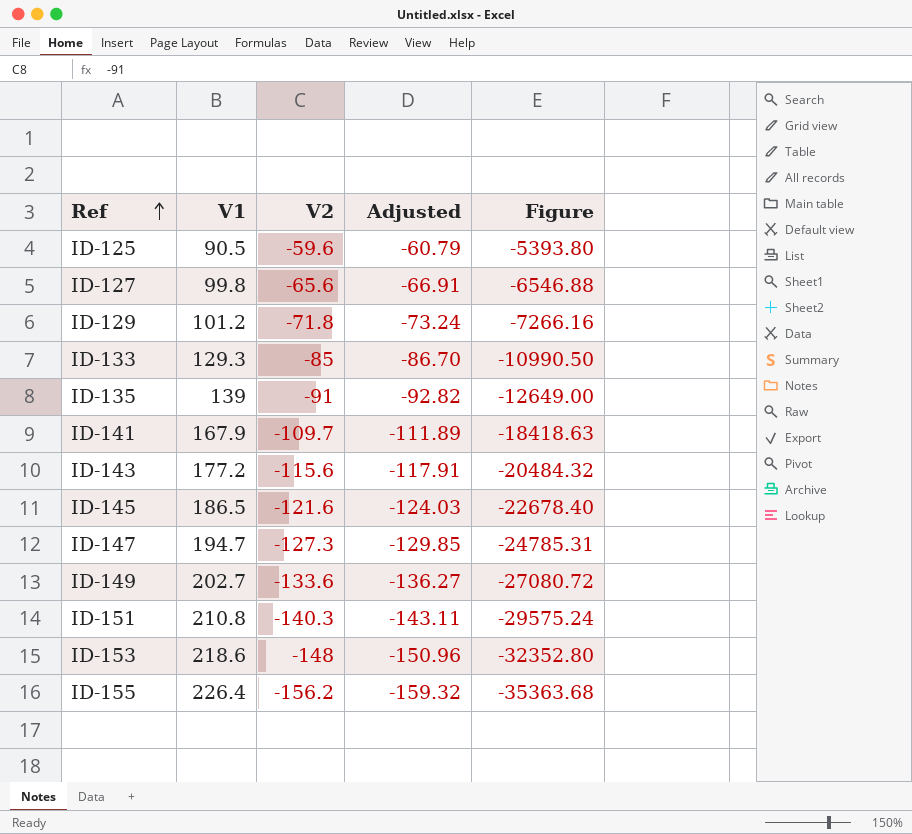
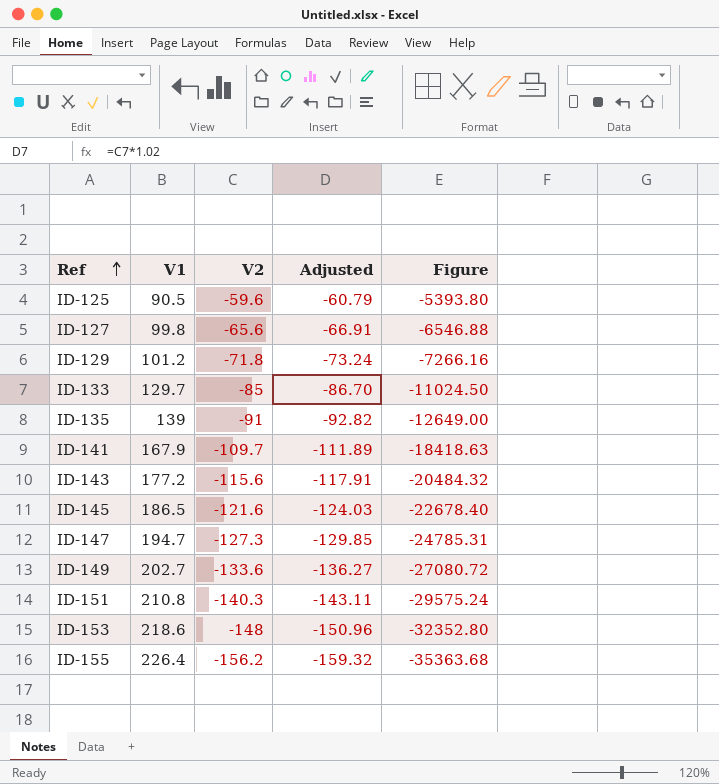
ID-133 | V1: 129.3 -> 129.7
ID-133 | Figure: -10990.50 -> -11024.50

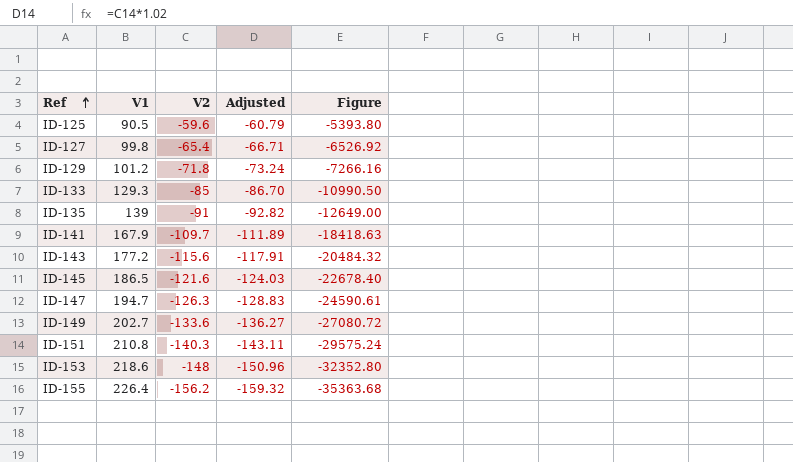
ID-127 | V2: -65.6 -> -65.4
ID-127 | Adjusted: -66.91 -> -66.71
ID-127 | Figure: -6546.88 -> -6526.92
ID-133 | V1: 129.7 -> 129.3
ID-133 | Figure: -11024.50 -> -10990.50
ID-147 | V2: -127.3 -> -126.3
ID-147 | Adjusted: -129.85 -> -128.83
ID-147 | Figure: -24785.31 -> -24590.61

